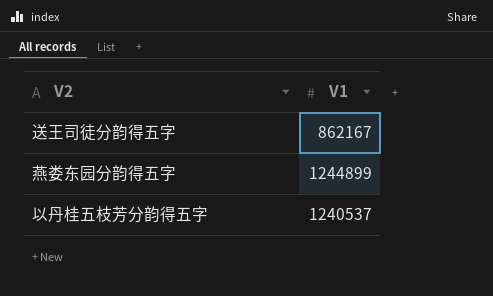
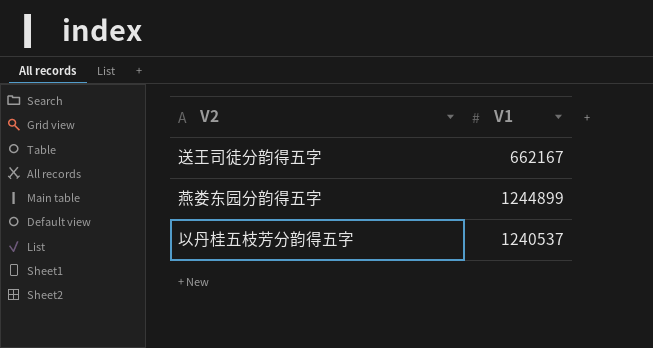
送王司徒分韵得五字 | V1: 862167 -> 662167

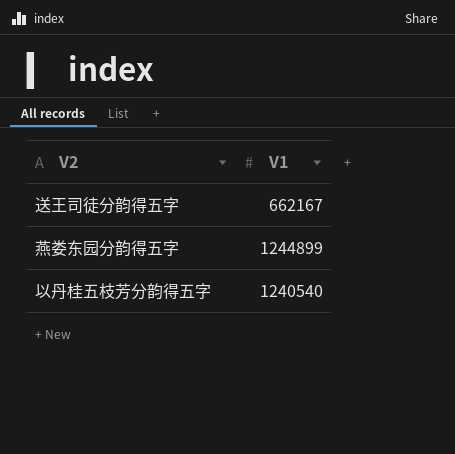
以丹桂五枝芳分韵得五字 | V1: 1240537 -> 1240540

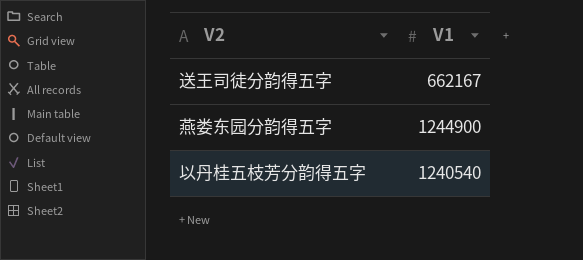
燕娄东园分韵得五字 | V1: 1244899 -> 1244900

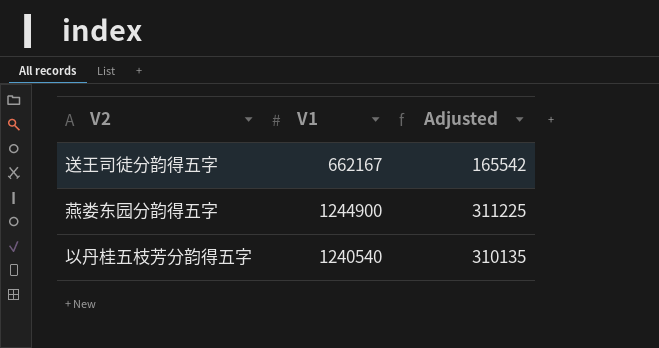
column Adjusted | formula: none -> [V1] * 0.25

